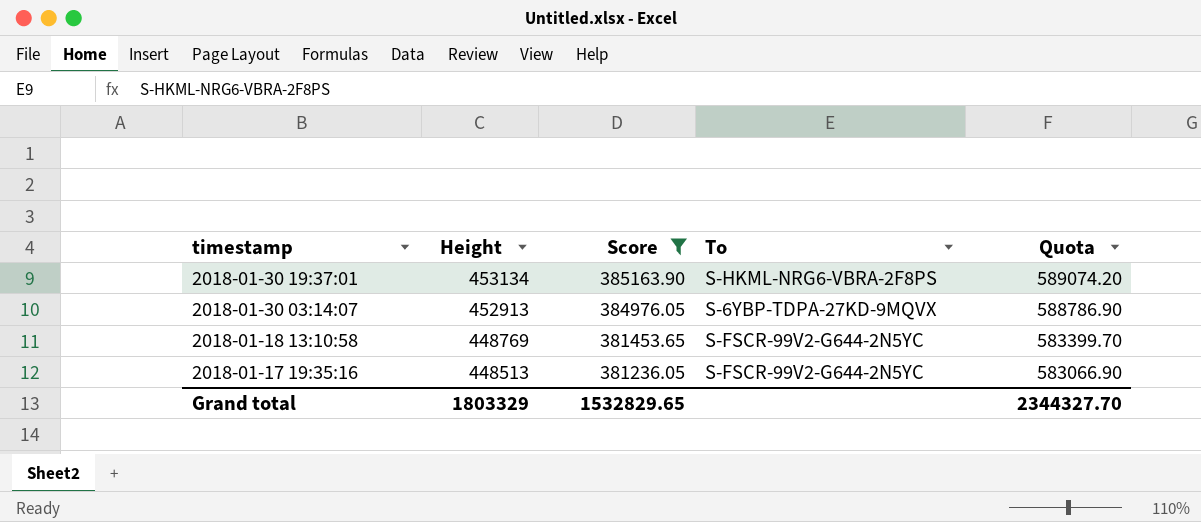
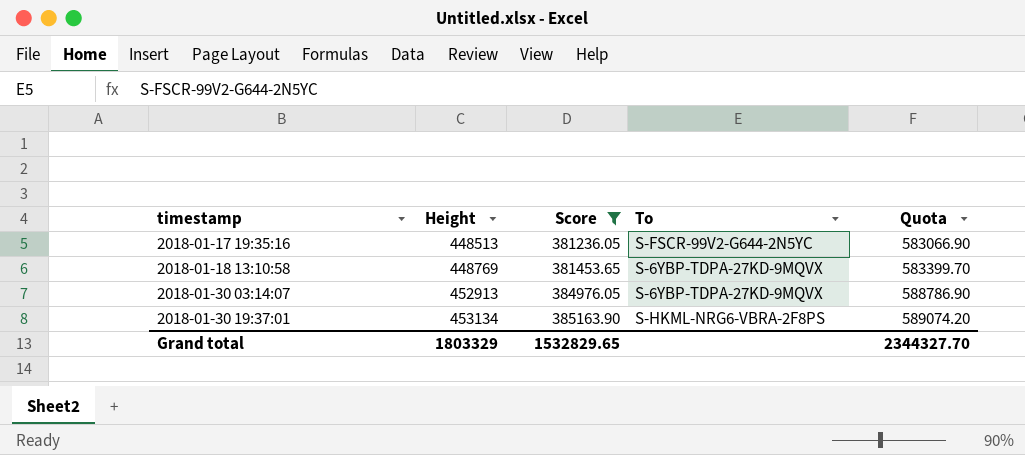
row order: timestamp descending -> timestamp ascending
2018-01-18 13:10:58 | To: S-FSCR-99V2-G644-2N5YC -> S-6YBP-TDPA-27KD-9MQVX

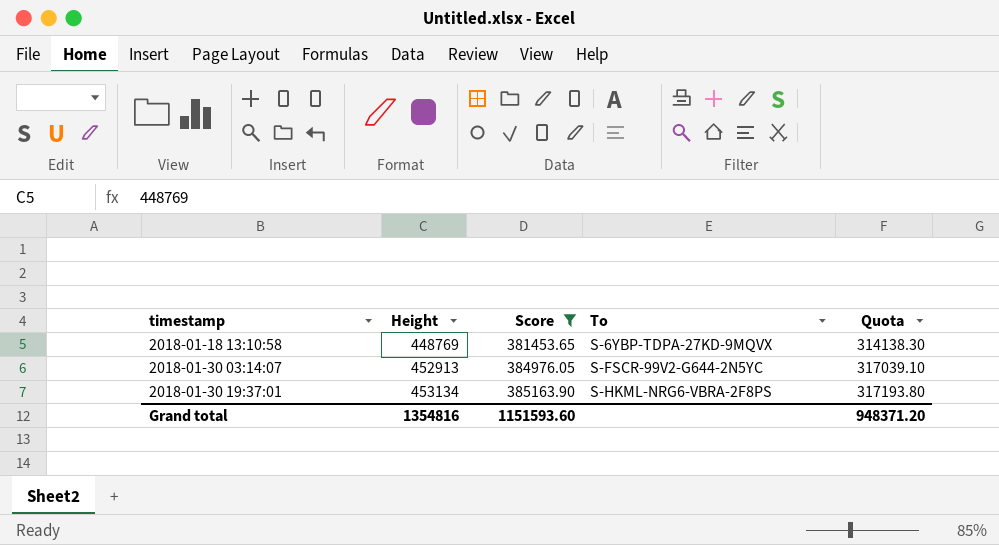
column Quota | formula: [Height] * 1.3 -> [Height] * 0.7
row 2018-01-17 19:35:16: 448513 | 381236.05 | S-FSCR-99V2-G644-2N5YC | 583066.90 -> none
2018-01-30 03:14:07 | To: S-6YBP-TDPA-27KD-9MQVX -> S-FSCR-99V2-G644-2N5YC
Grand total | Height: 1803329 -> 1354816
Grand total | Score: 1532829.65 -> 1151593.60
Grand total | Quota: 2344327.70 -> 948371.20

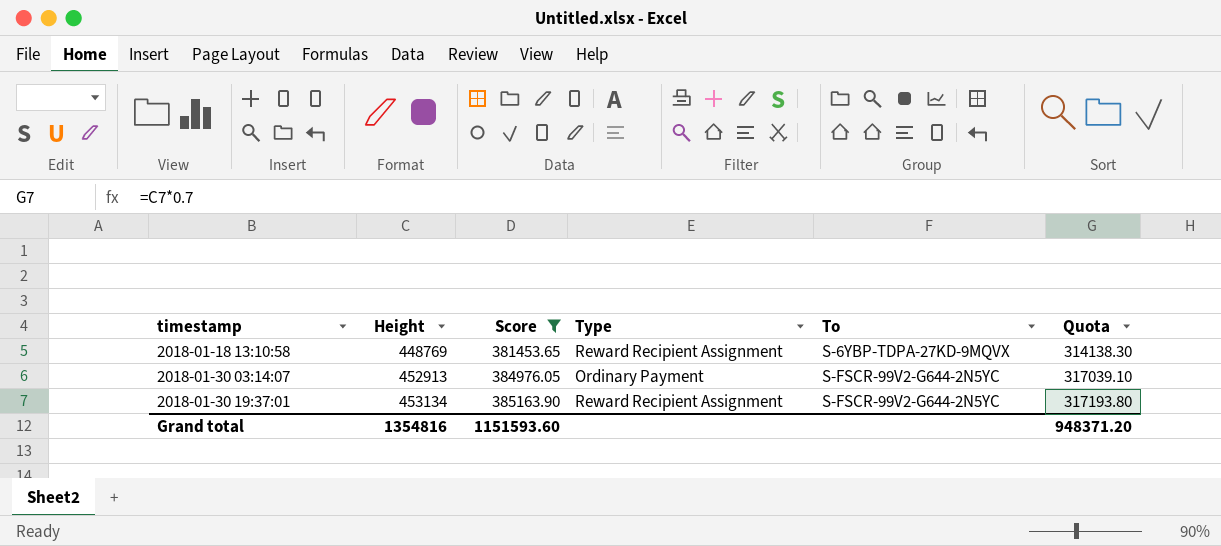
column Type | position: none -> 4
2018-01-30 19:37:01 | To: S-HKML-NRG6-VBRA-2F8PS -> S-FSCR-99V2-G644-2N5YC

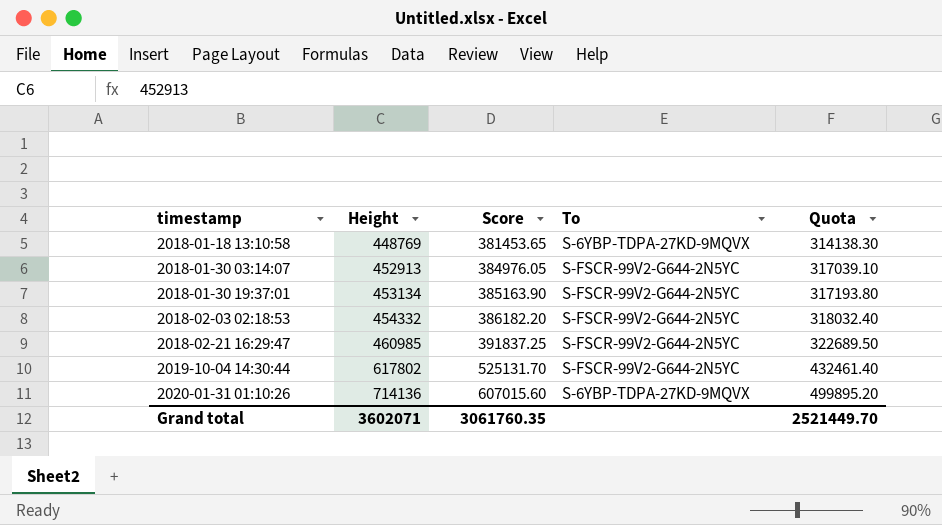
filter: Score <= 385163.90 -> none
column Type | position: 4 -> none
Grand total | Height: 1354816 -> 3602071
Grand total | Score: 1151593.60 -> 3061760.35
Grand total | Quota: 948371.20 -> 2521449.70

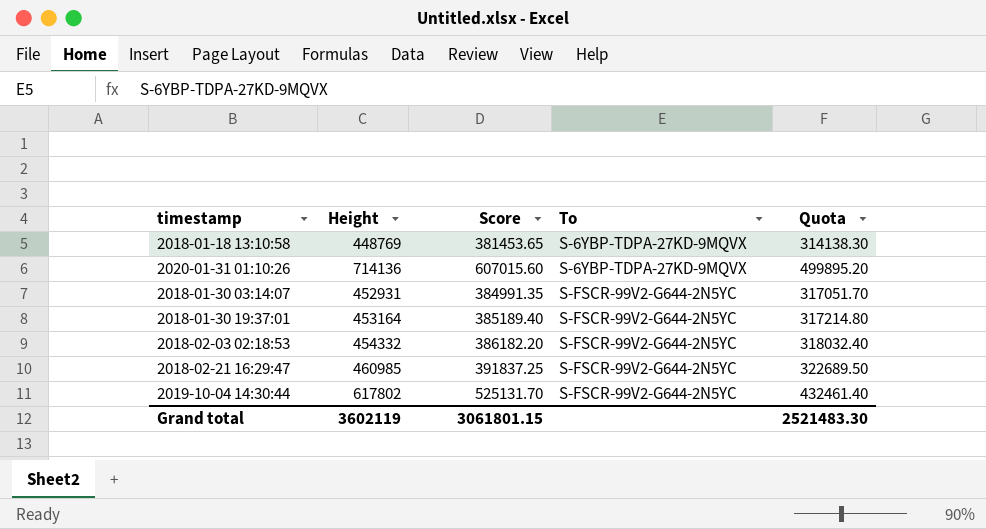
row order: timestamp ascending -> To ascending
2018-01-30 03:14:07 | Height: 452913 -> 452931
2018-01-30 03:14:07 | Score: 384976.05 -> 384991.35
2018-01-30 03:14:07 | Quota: 317039.10 -> 317051.70
2018-01-30 19:37:01 | Height: 453134 -> 453164
2018-01-30 19:37:01 | Score: 385163.90 -> 385189.40
2018-01-30 19:37:01 | Quota: 317193.80 -> 317214.80
Grand total | Height: 3602071 -> 3602119
Grand total | Score: 3061760.35 -> 3061801.15
Grand total | Quota: 2521449.70 -> 2521483.30

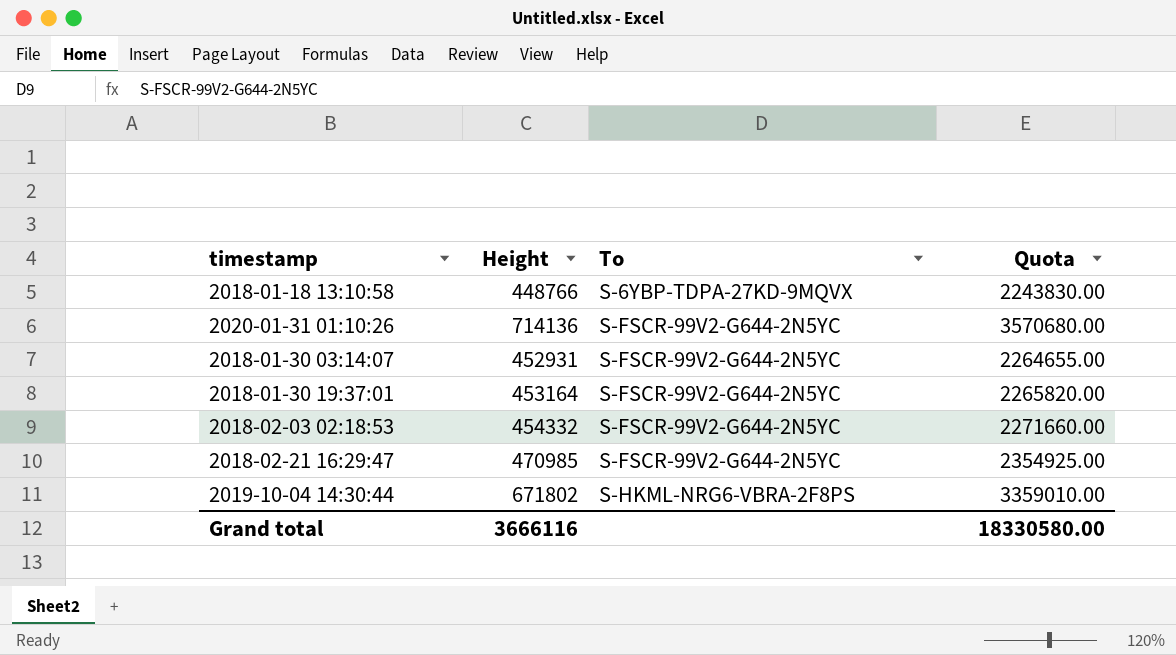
column Score | formula: [Height] * 0.85 -> none
column Quota | formula: [Height] * 0.7 -> [Height] * 5
2018-01-18 13:10:58 | Height: 448769 -> 448766
2020-01-31 01:10:26 | To: S-6YBP-TDPA-27KD-9MQVX -> S-FSCR-99V2-G644-2N5YC
2018-02-21 16:29:47 | Height: 460985 -> 470985
2019-10-04 14:30:44 | Height: 617802 -> 671802
2019-10-04 14:30:44 | To: S-FSCR-99V2-G644-2N5YC -> S-HKML-NRG6-VBRA-2F8PS
Grand total | Height: 3602119 -> 3666116
Grand total | Quota: 2521483.30 -> 18330580.00

